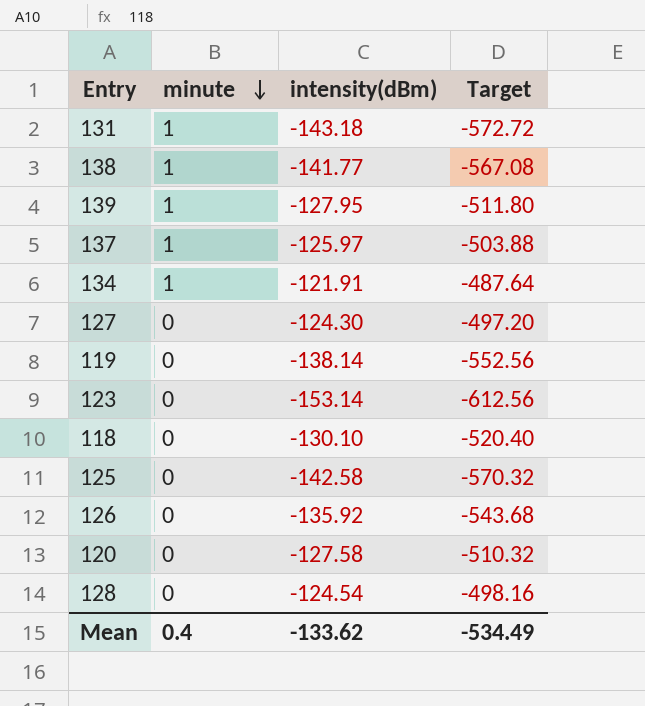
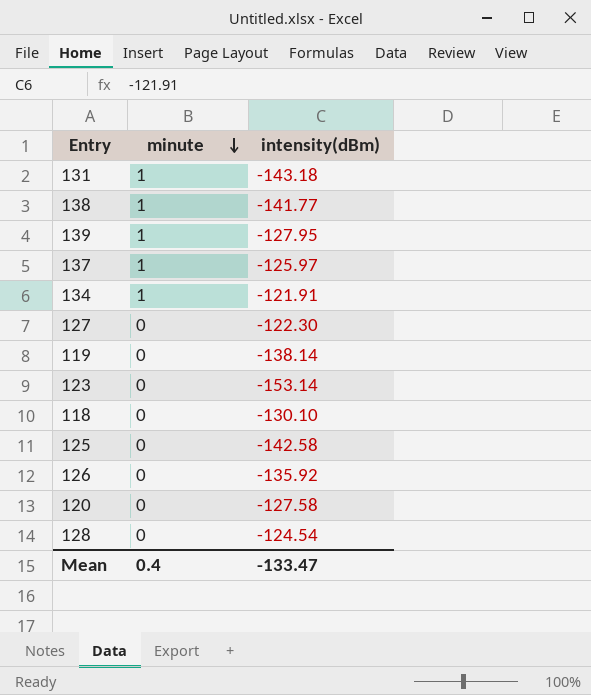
column Target | formula: [intensity(dBm)] * 4 -> none
127 | intensity(dBm): -124.30 -> -122.30
Mean | intensity(dBm): -133.62 -> -133.47

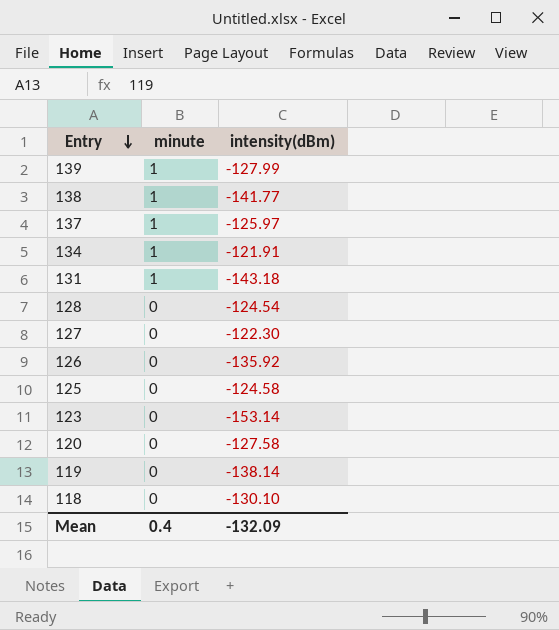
row order: minute descending -> Entry descending
139 | intensity(dBm): -127.95 -> -127.99
125 | intensity(dBm): -142.58 -> -124.58
Mean | intensity(dBm): -133.47 -> -132.09

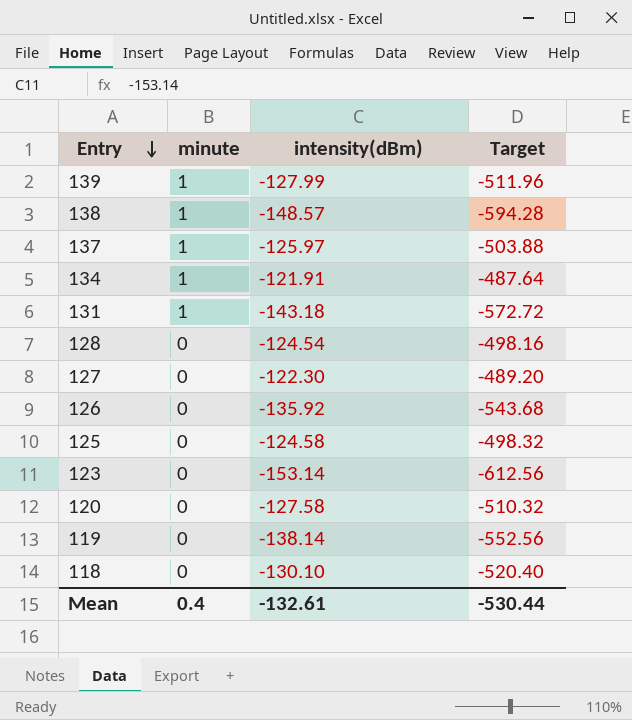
column Target | formula: none -> [intensity(dBm)] * 4
138 | intensity(dBm): -141.77 -> -148.57
Mean | intensity(dBm): -132.09 -> -132.61

